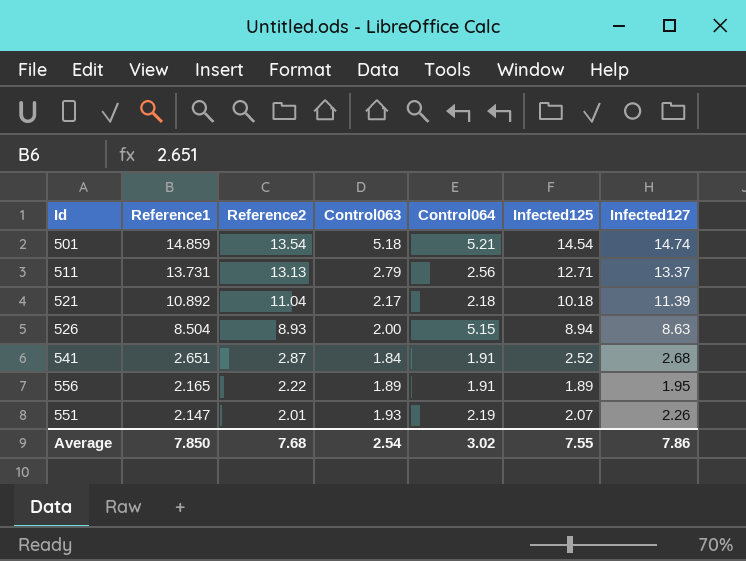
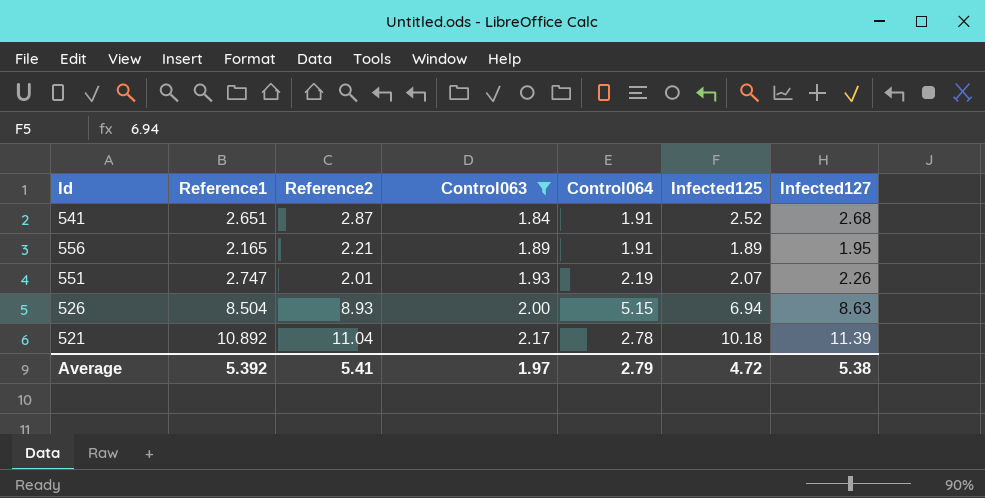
filter: none -> Control063 <= 2.17
row order: Reference1 descending -> Control063 ascending
556 | Reference2: 2.22 -> 2.21
551 | Reference1: 2.147 -> 2.747
526 | Infected125: 8.94 -> 6.94
521 | Control064: 2.18 -> 2.78
Average | Reference1: 7.850 -> 5.392
Average | Reference2: 7.68 -> 5.41
Average | Control063: 2.54 -> 1.97
Average | Control064: 3.02 -> 2.79
Average | Infected125: 7.55 -> 4.72
Average | Infected127: 7.86 -> 5.38

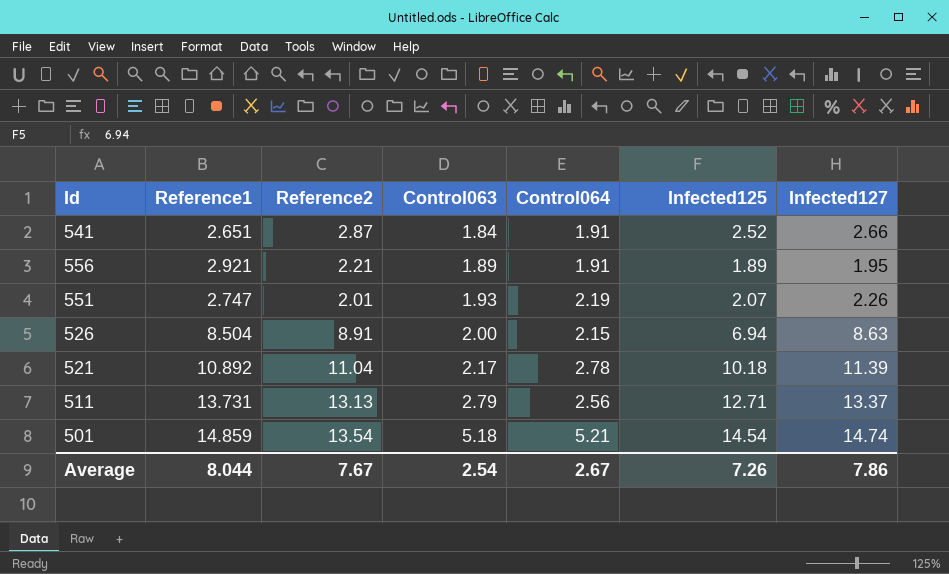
filter: Control063 <= 2.17 -> none
541 | Infected127: 2.68 -> 2.66
556 | Reference1: 2.165 -> 2.921
526 | Reference2: 8.93 -> 8.91
526 | Control064: 5.15 -> 2.15
Average | Reference1: 5.392 -> 8.044
Average | Reference2: 5.41 -> 7.67
Average | Control063: 1.97 -> 2.54
Average | Control064: 2.79 -> 2.67
Average | Infected125: 4.72 -> 7.26
Average | Infected127: 5.38 -> 7.86

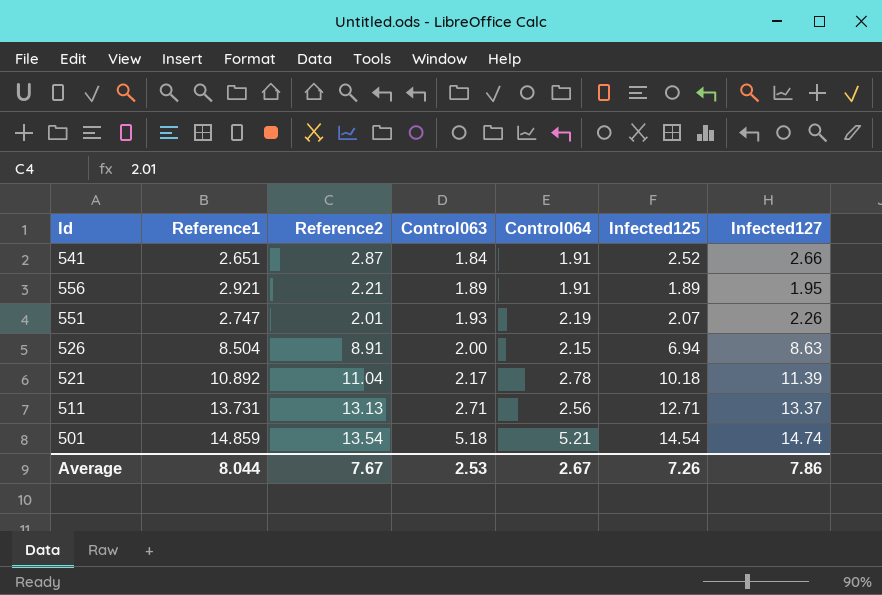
511 | Control063: 2.79 -> 2.71
Average | Control063: 2.54 -> 2.53

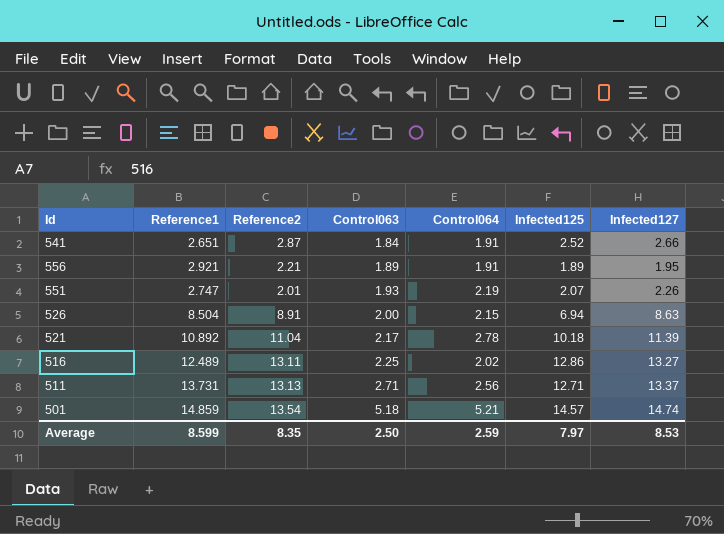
row 516: none -> 12.489 | 13.11 | 2.25 | 2.02 | 12.86 | 13.27
501 | Infected125: 14.54 -> 14.57
Average | Reference1: 8.044 -> 8.599
Average | Reference2: 7.67 -> 8.35
Average | Control063: 2.53 -> 2.50
Average | Control064: 2.67 -> 2.59
Average | Infected125: 7.26 -> 7.97
Average | Infected127: 7.86 -> 8.53

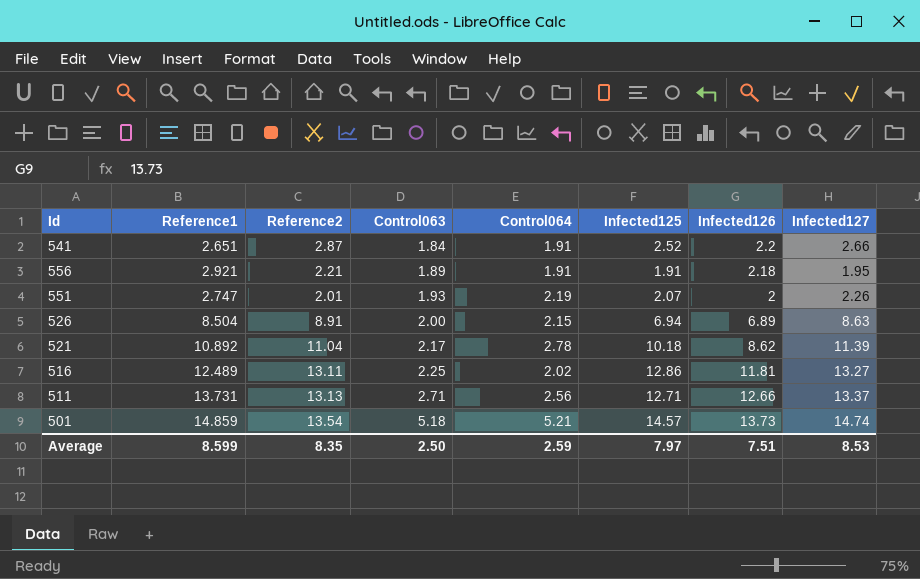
column Infected126 | position: none -> 7
556 | Infected125: 1.89 -> 1.91

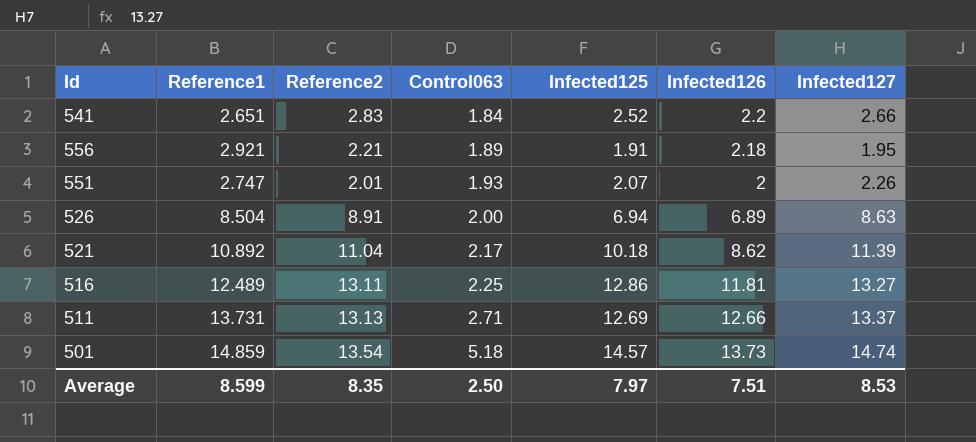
column Control064 | position: 5 -> none
541 | Reference2: 2.87 -> 2.83
511 | Infected125: 12.71 -> 12.69

